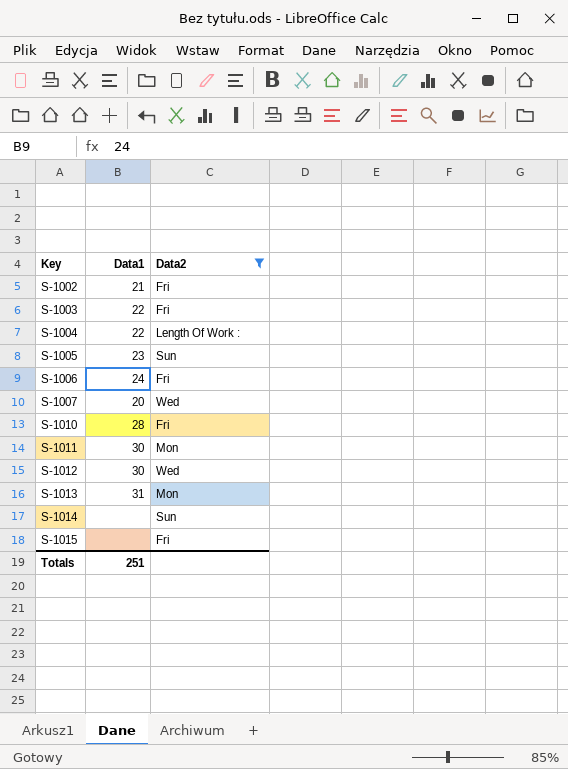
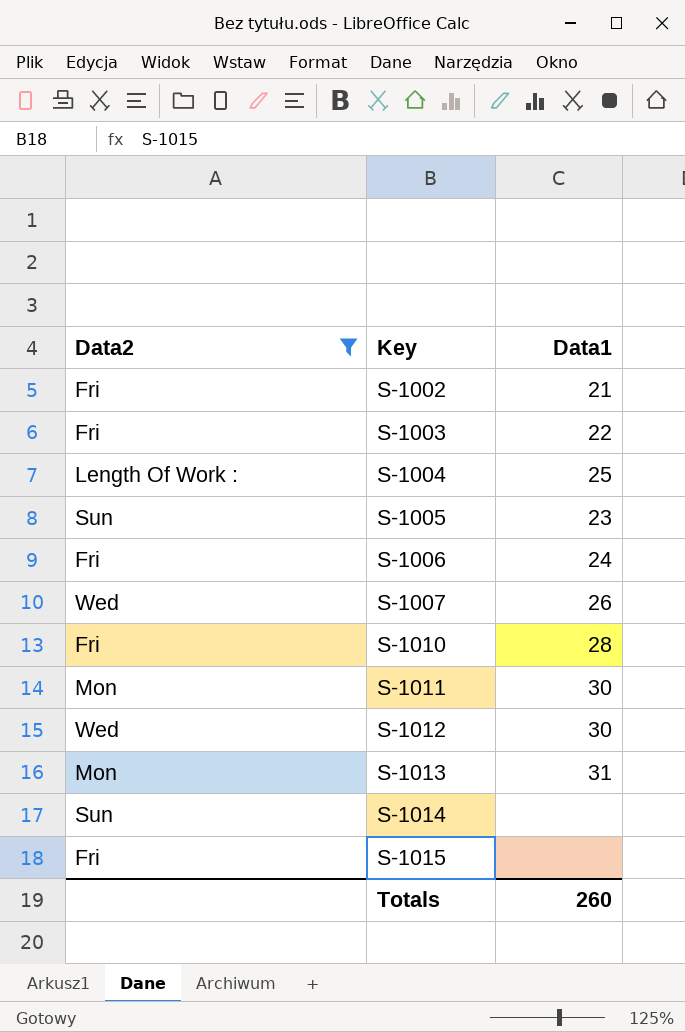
column Data2 | position: 3 -> 1
S-1004 | Data1: 22 -> 25
S-1007 | Data1: 20 -> 26
Totals | Data1: 251 -> 260

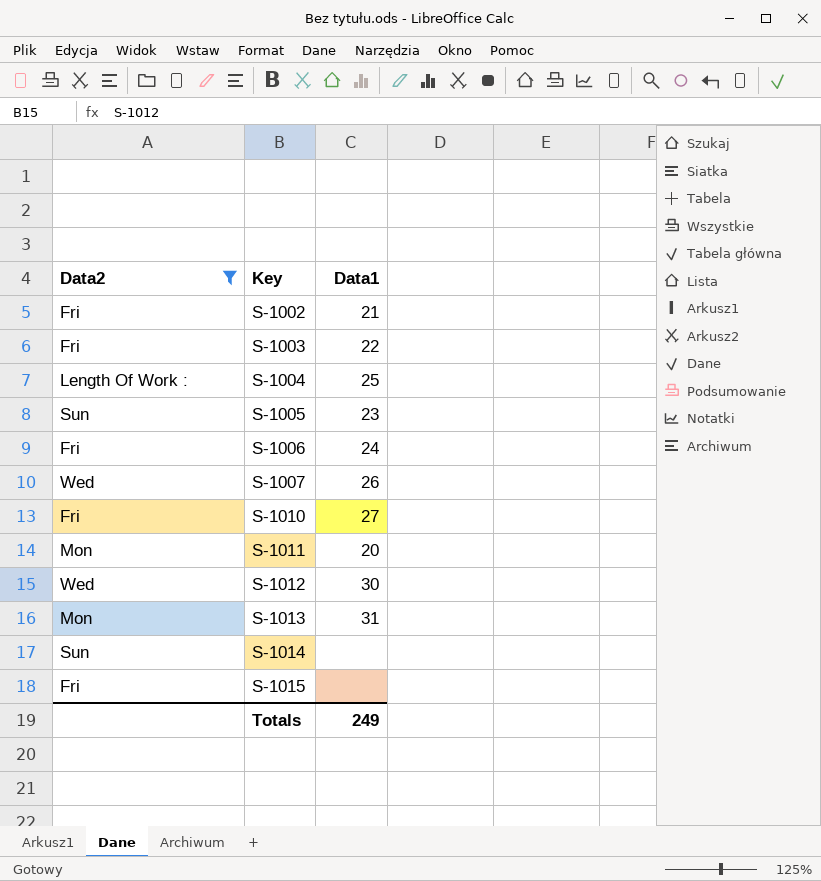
S-1010 | Data1: 28 -> 27
S-1011 | Data1: 30 -> 20
Totals | Data1: 260 -> 249

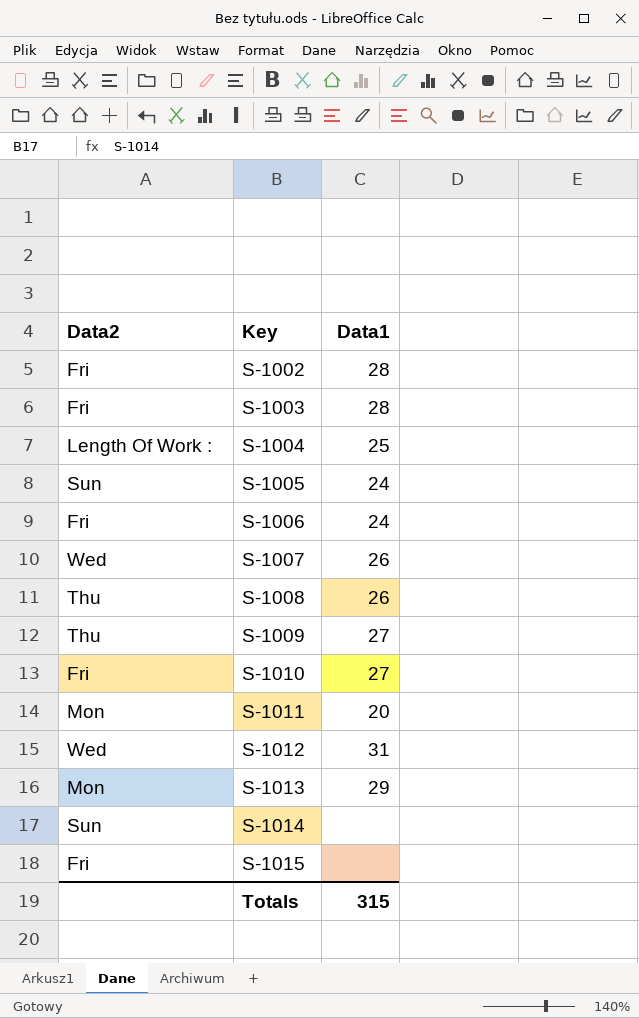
filter: Data2 != Thu -> none
S-1002 | Data1: 21 -> 28
S-1003 | Data1: 22 -> 28
S-1005 | Data1: 23 -> 24
S-1012 | Data1: 30 -> 31
S-1013 | Data1: 31 -> 29
Totals | Data1: 249 -> 315

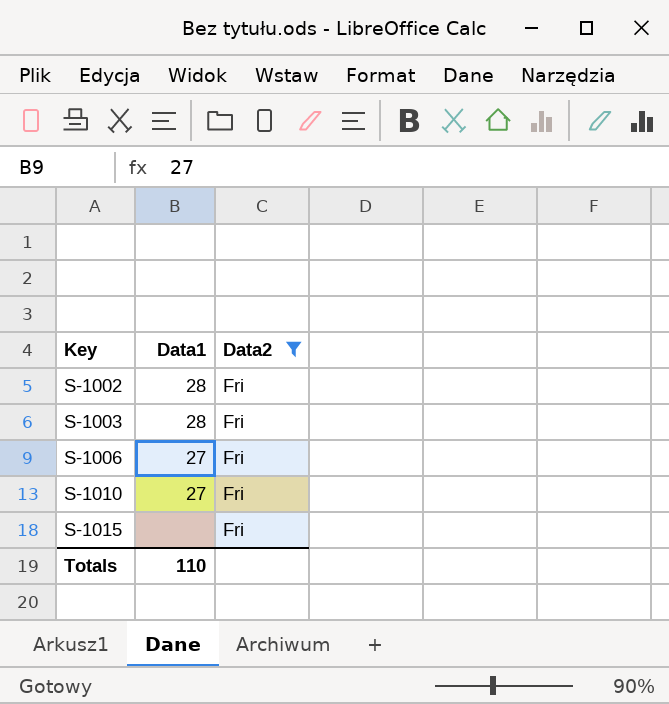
filter: none -> Data2 = Fri
column Data2 | position: 1 -> 3
S-1006 | Data1: 24 -> 27
Totals | Data1: 315 -> 110

